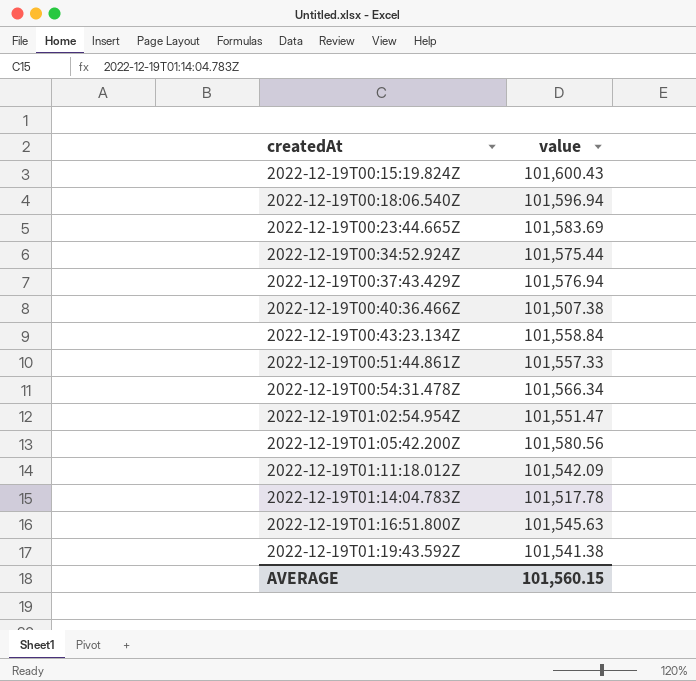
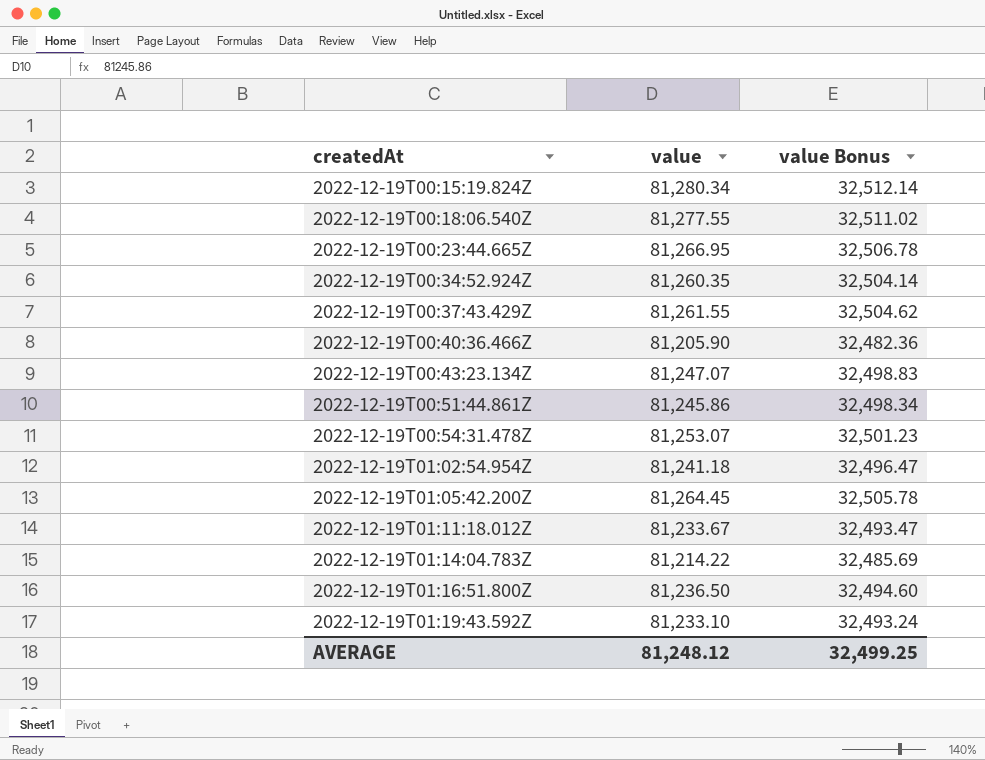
column value Bonus | formula: none -> [value] * 0.4
2022-12-19T00:15:19.824Z | value: 101,600.43 -> 81,280.34
2022-12-19T00:18:06.540Z | value: 101,596.94 -> 81,277.55
2022-12-19T00:23:44.665Z | value: 101,583.69 -> 81,266.95
2022-12-19T00:34:52.924Z | value: 101,575.44 -> 81,260.35
2022-12-19T00:37:43.429Z | value: 101,576.94 -> 81,261.55
2022-12-19T00:40:36.466Z | value: 101,507.38 -> 81,205.90
2022-12-19T00:43:23.134Z | value: 101,558.84 -> 81,247.07
2022-12-19T00:51:44.861Z | value: 101,557.33 -> 81,245.86
2022-12-19T00:54:31.478Z | value: 101,566.34 -> 81,253.07
2022-12-19T01:02:54.954Z | value: 101,551.47 -> 81,241.18
2022-12-19T01:05:42.200Z | value: 101,580.56 -> 81,264.45
2022-12-19T01:11:18.012Z | value: 101,542.09 -> 81,233.67
2022-12-19T01:14:04.783Z | value: 101,517.78 -> 81,214.22
2022-12-19T01:16:51.800Z | value: 101,545.63 -> 81,236.50
2022-12-19T01:19:43.592Z | value: 101,541.38 -> 81,233.10
AVERAGE | value: 101,560.15 -> 81,248.12

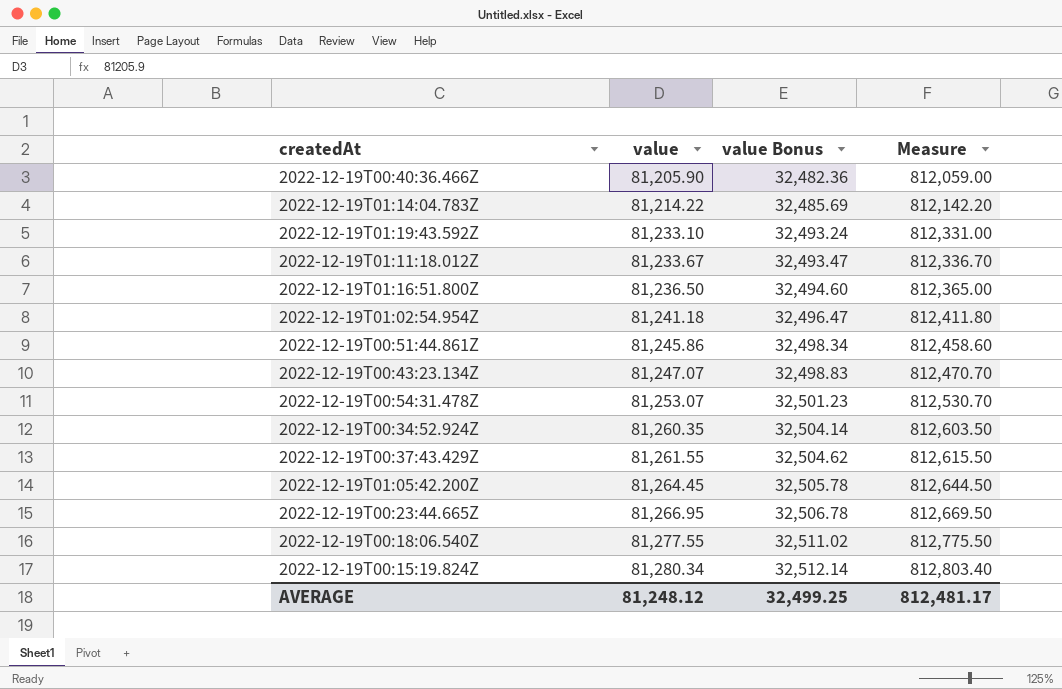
row order: createdAt ascending -> value ascending
column Measure | formula: none -> [value] * 10

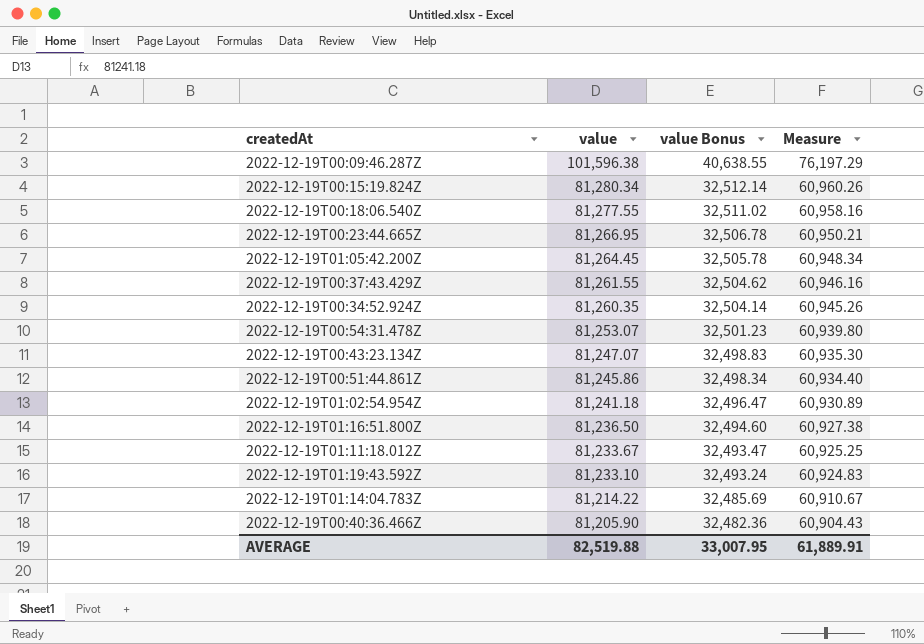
row order: value ascending -> value descending
column Measure | formula: [value] * 10 -> [value] * 0.75
row 2022-12-19T00:09:46.287Z: none -> 101,596.38 | 40,638.55 | 76,197.29
AVERAGE | value: 81,248.12 -> 82,519.88
AVERAGE | value Bonus: 32,499.25 -> 33,007.95
AVERAGE | Measure: 812,481.17 -> 61,889.91

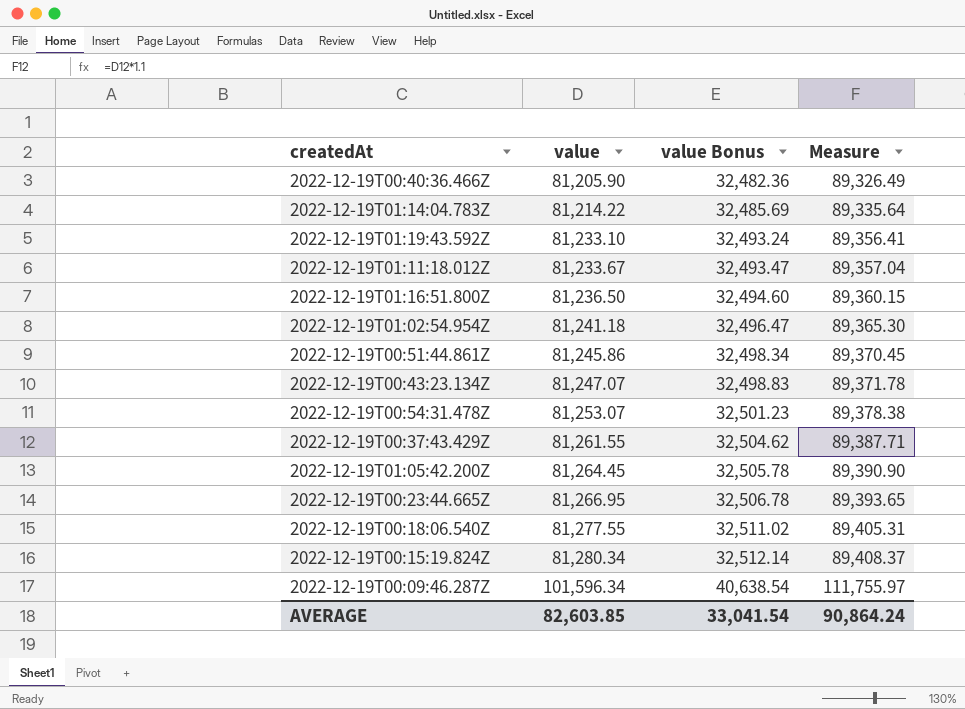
row order: value descending -> value ascending
column Measure | formula: [value] * 0.75 -> [value] * 1.1
row 2022-12-19T00:34:52.924Z: 81,260.35 | 32,504.14 | 60,945.26 -> none
2022-12-19T00:09:46.287Z | value: 101,596.38 -> 101,596.34
2022-12-19T00:09:46.287Z | value Bonus: 40,638.55 -> 40,638.54
AVERAGE | value: 82,519.88 -> 82,603.85
AVERAGE | value Bonus: 33,007.95 -> 33,041.54
AVERAGE | Measure: 61,889.91 -> 90,864.24

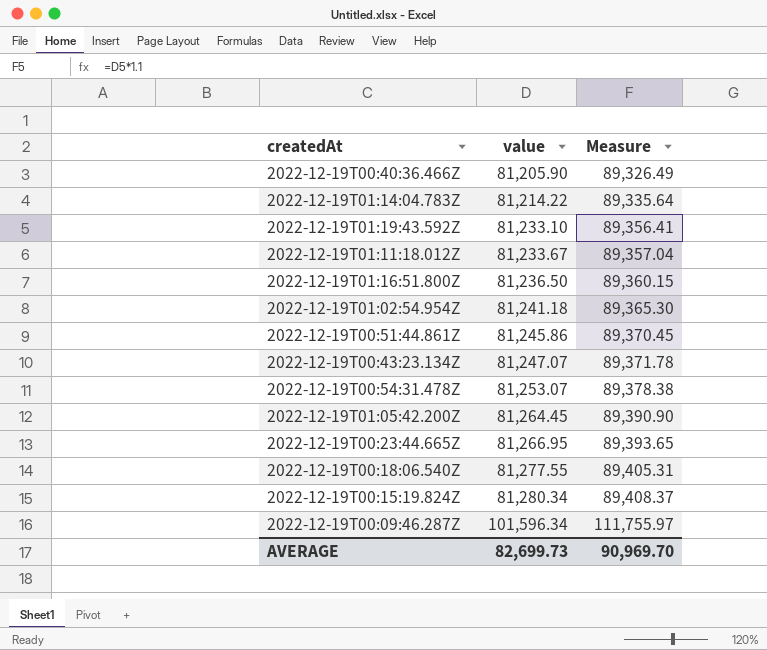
column value Bonus | formula: [value] * 0.4 -> none
row 2022-12-19T00:37:43.429Z: 81,261.55 | 32,504.62 | 89,387.71 -> none
AVERAGE | value: 82,603.85 -> 82,699.73
AVERAGE | Measure: 90,864.24 -> 90,969.70

